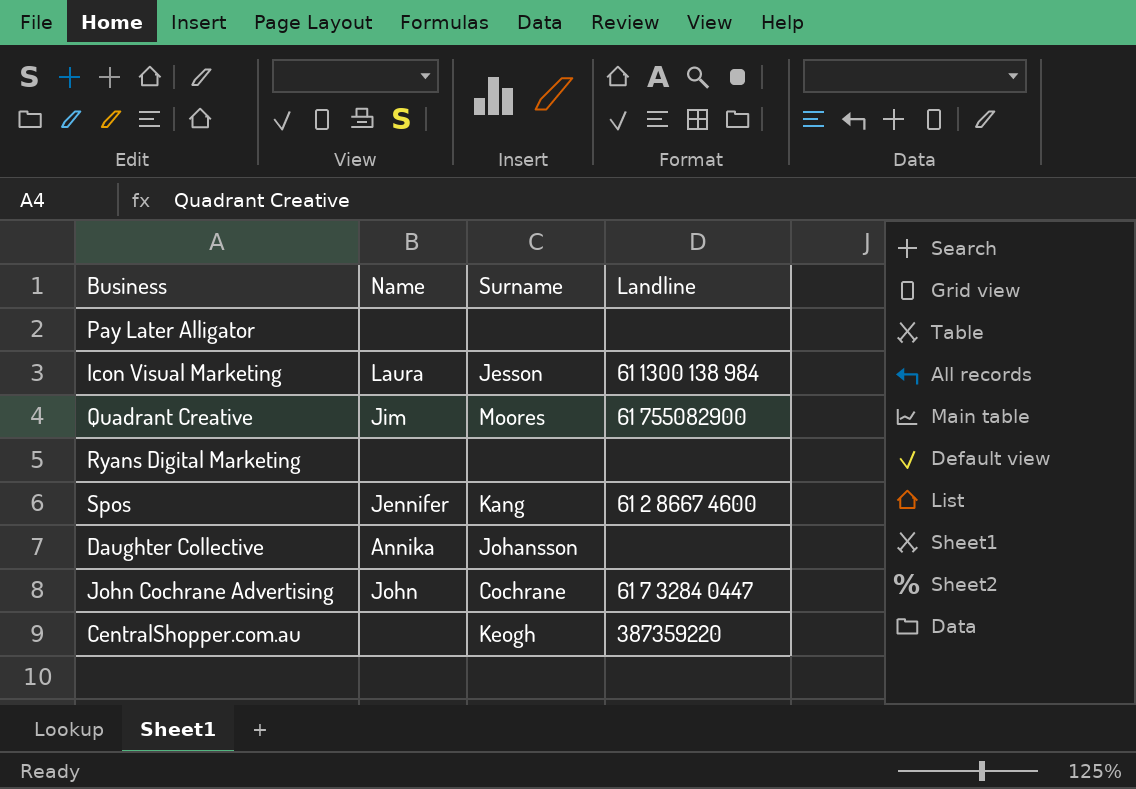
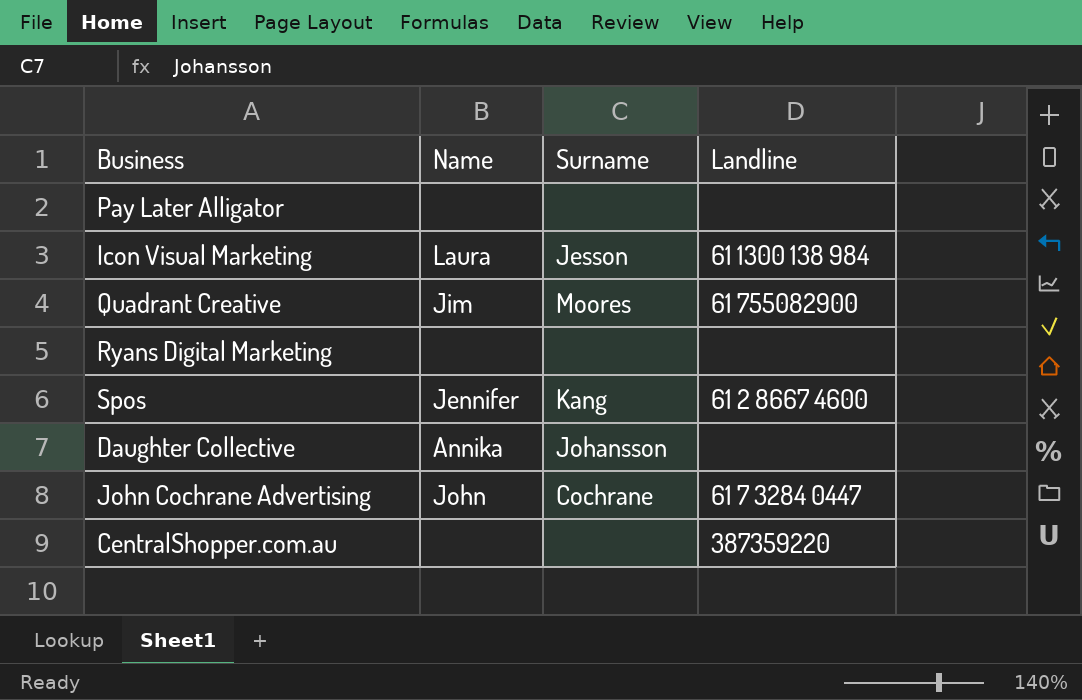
CentralShopper.com.au | Surname: Keogh -> none

